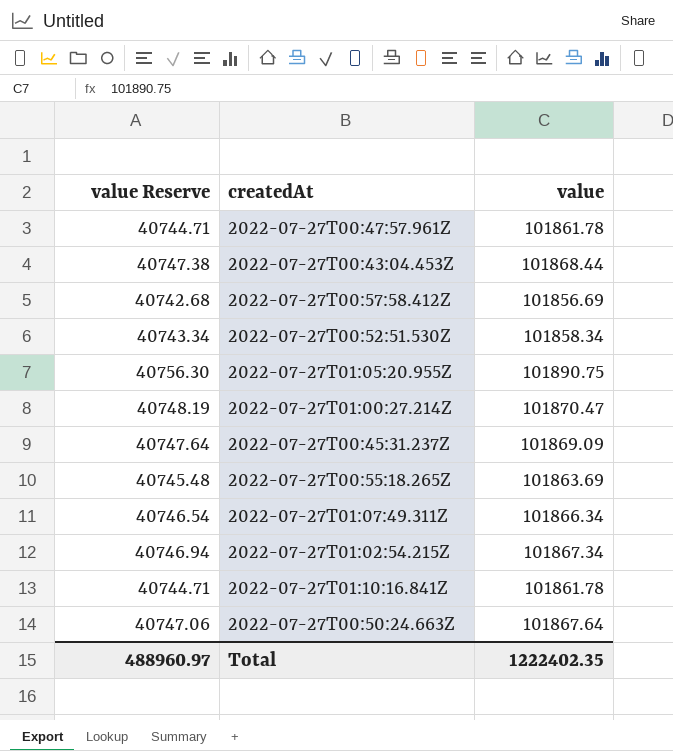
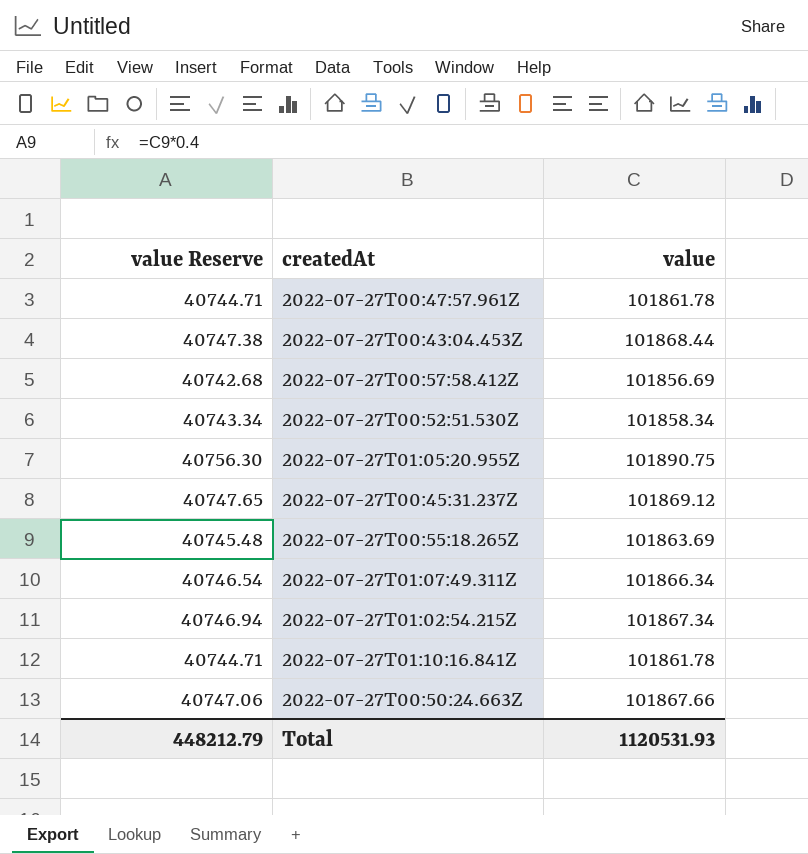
row 2022-07-27T01:00:27.214Z: 40748.19 | 101870.47 -> none
2022-07-27T00:45:31.237Z | value Reserve: 40747.64 -> 40747.65
2022-07-27T00:45:31.237Z | value: 101869.09 -> 101869.12
2022-07-27T00:50:24.663Z | value: 101867.64 -> 101867.66
Total | value Reserve: 488960.97 -> 448212.79
Total | value: 1222402.35 -> 1120531.93

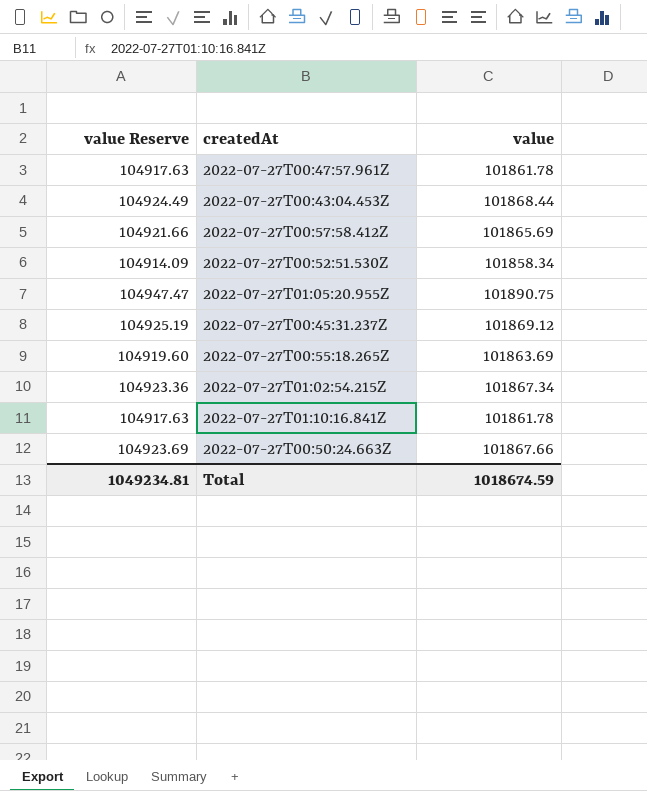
column value Reserve | formula: [value] * 0.4 -> [value] * 1.03
row 2022-07-27T01:07:49.311Z: 40746.54 | 101866.34 -> none
2022-07-27T00:57:58.412Z | value: 101856.69 -> 101865.69
Total | value Reserve: 448212.79 -> 1049234.81
Total | value: 1120531.93 -> 1018674.59

